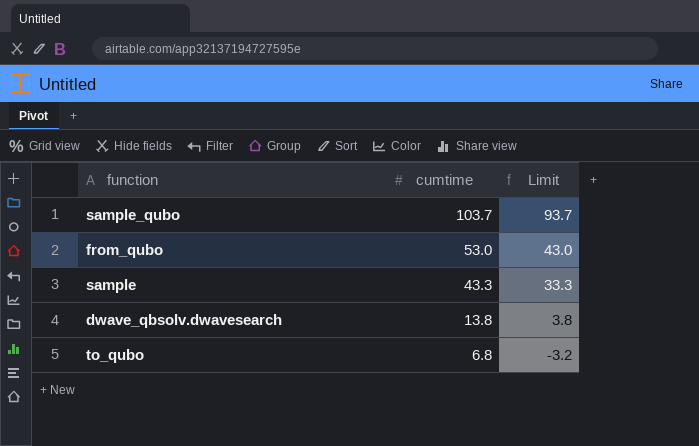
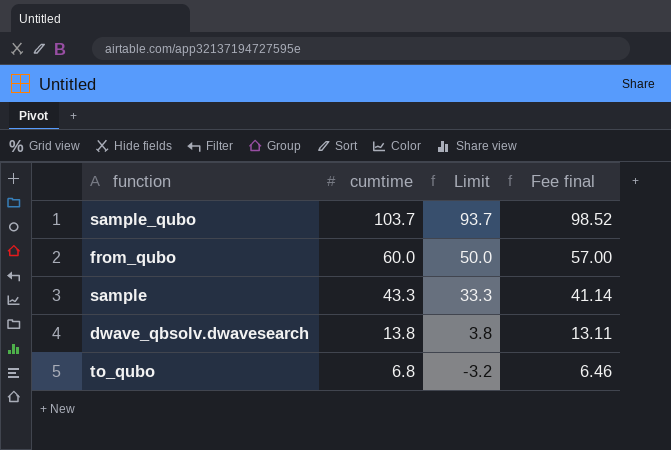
column Fee final | formula: none -> [cumtime] * 0.95
from_qubo | cumtime: 53.0 -> 60.0
from_qubo | Limit: 43.0 -> 50.0

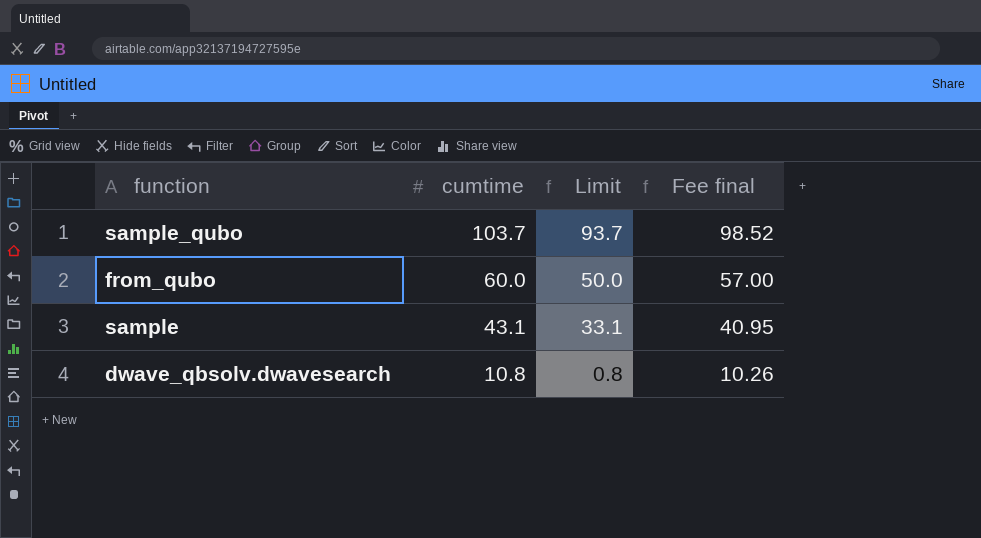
row to_qubo: 6.8 | -3.2 | 6.46 -> none
sample | cumtime: 43.3 -> 43.1
sample | Limit: 33.3 -> 33.1
sample | Fee final: 41.14 -> 40.95
dwave_qbsolv.dwavesearch | cumtime: 13.8 -> 10.8
dwave_qbsolv.dwavesearch | Limit: 3.8 -> 0.8
dwave_qbsolv.dwavesearch | Fee final: 13.11 -> 10.26

